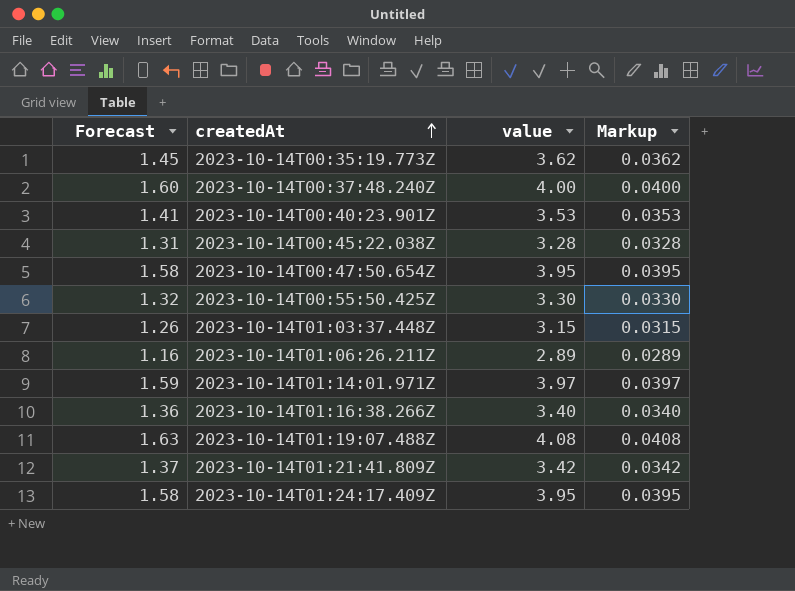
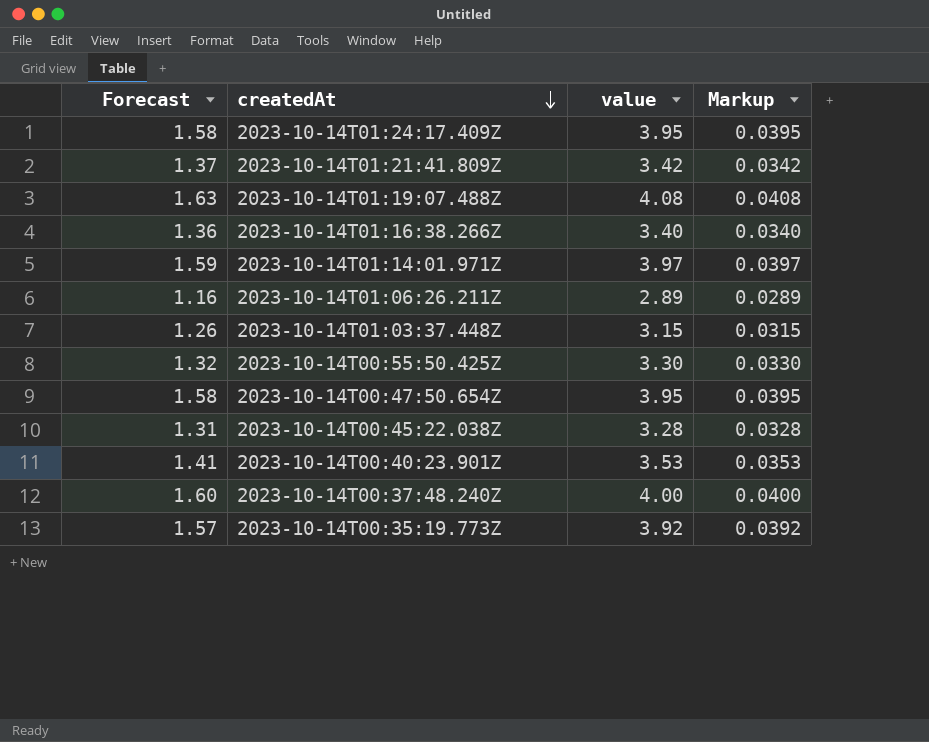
row order: createdAt ascending -> createdAt descending
2023-10-14T00:35:19.773Z | Forecast: 1.45 -> 1.57
2023-10-14T00:35:19.773Z | value: 3.62 -> 3.92
2023-10-14T00:35:19.773Z | Markup: 0.0362 -> 0.0392

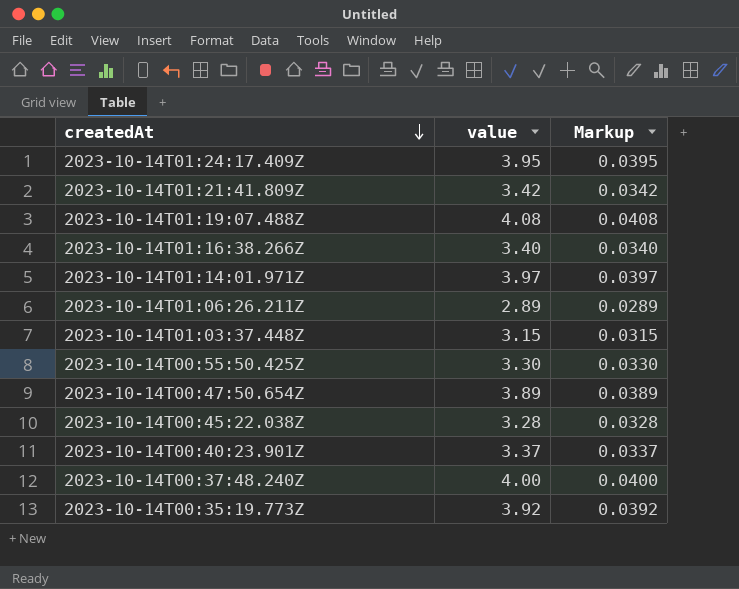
column Forecast | formula: [value] * 0.4 -> none
2023-10-14T00:47:50.654Z | value: 3.95 -> 3.89
2023-10-14T00:47:50.654Z | Markup: 0.0395 -> 0.0389
2023-10-14T00:40:23.901Z | value: 3.53 -> 3.37
2023-10-14T00:40:23.901Z | Markup: 0.0353 -> 0.0337

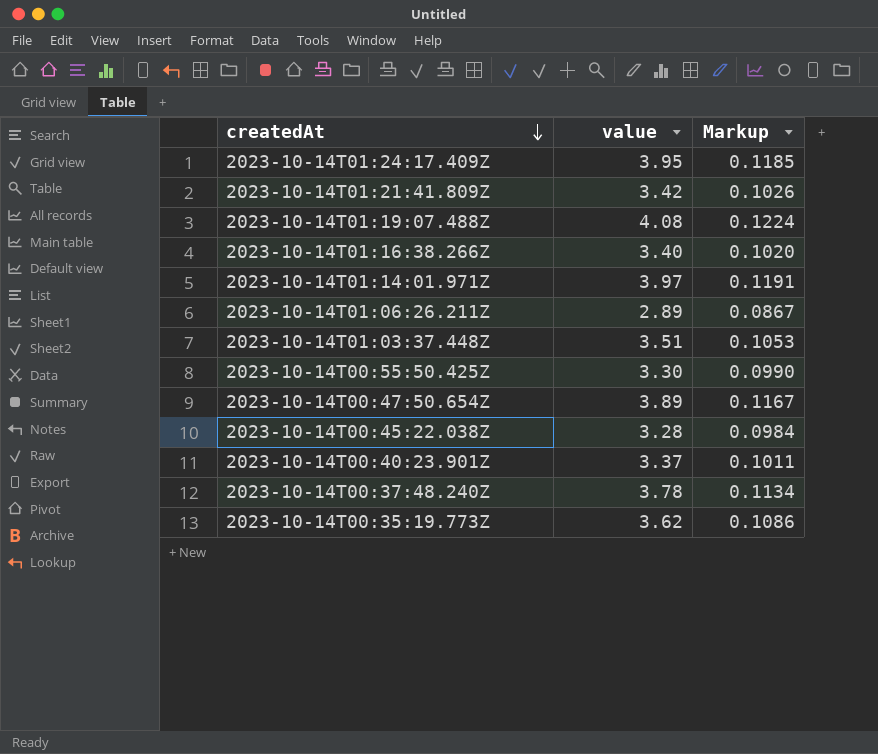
column Markup | formula: [value] * 0.01 -> [value] * 0.03
2023-10-14T01:03:37.448Z | value: 3.15 -> 3.51
2023-10-14T00:37:48.240Z | value: 4.00 -> 3.78
2023-10-14T00:35:19.773Z | value: 3.92 -> 3.62

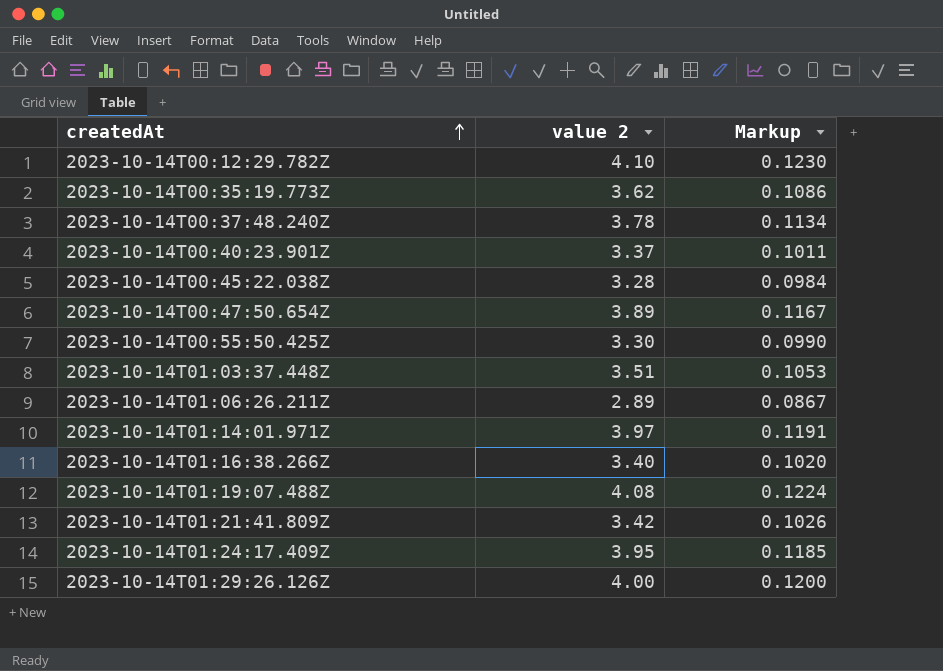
row order: createdAt descending -> createdAt ascending
column name: value -> value 2
row 2023-10-14T00:12:29.782Z: none -> 4.10 | 0.1230
row 2023-10-14T01:29:26.126Z: none -> 4.00 | 0.1200

